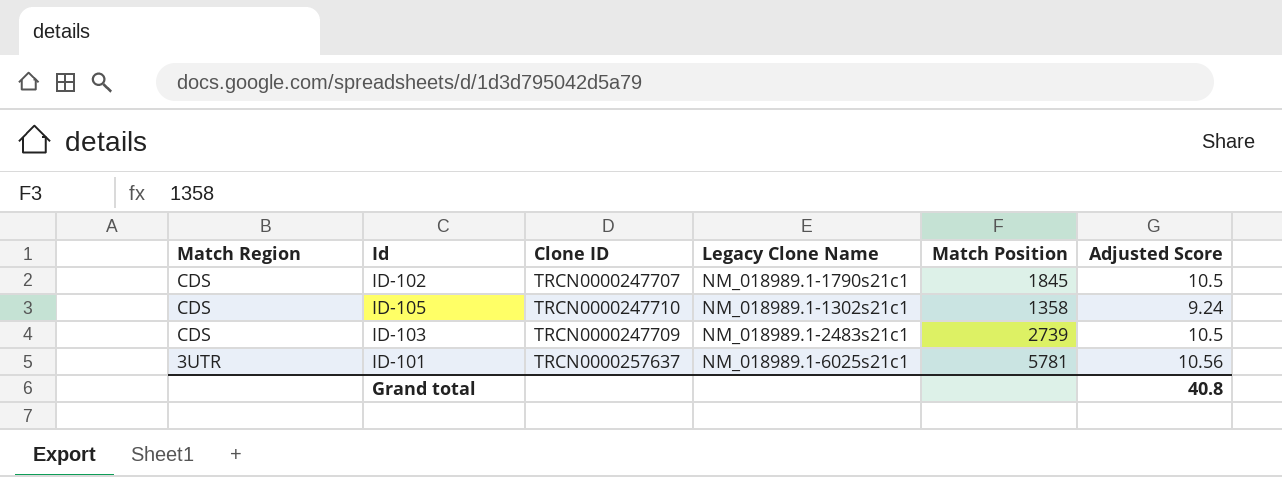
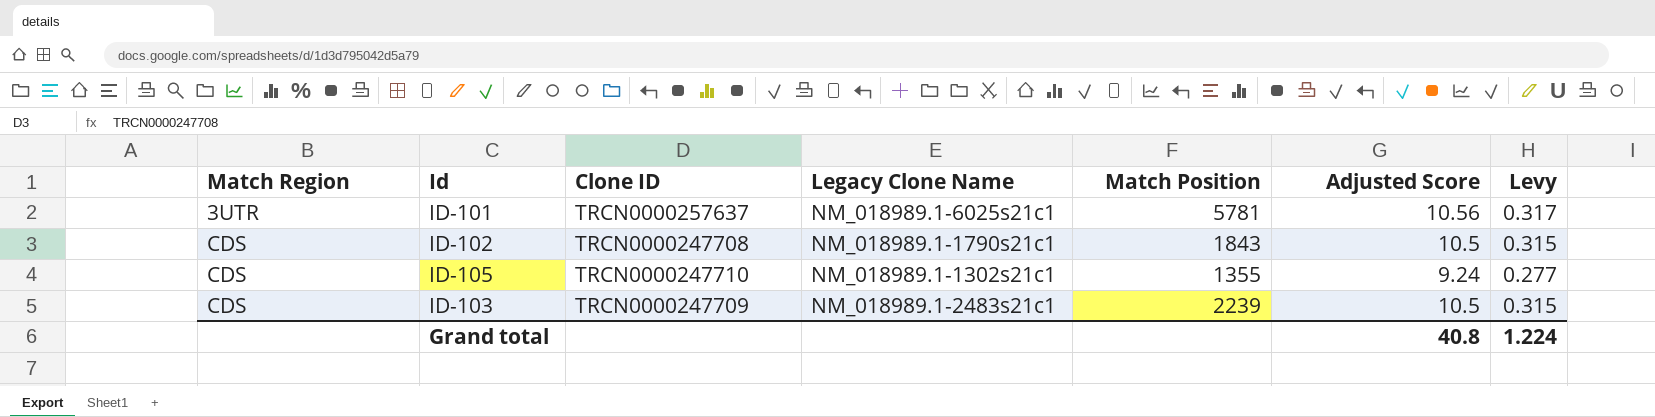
row order: Match Region descending -> Match Region ascending
column Levy | formula: none -> [Adjusted Score] * 0.03
ID-102 | Clone ID: TRCN0000247707 -> TRCN0000247708
ID-102 | Match Position: 1845 -> 1843
ID-105 | Match Position: 1358 -> 1355
ID-103 | Match Position: 2739 -> 2239

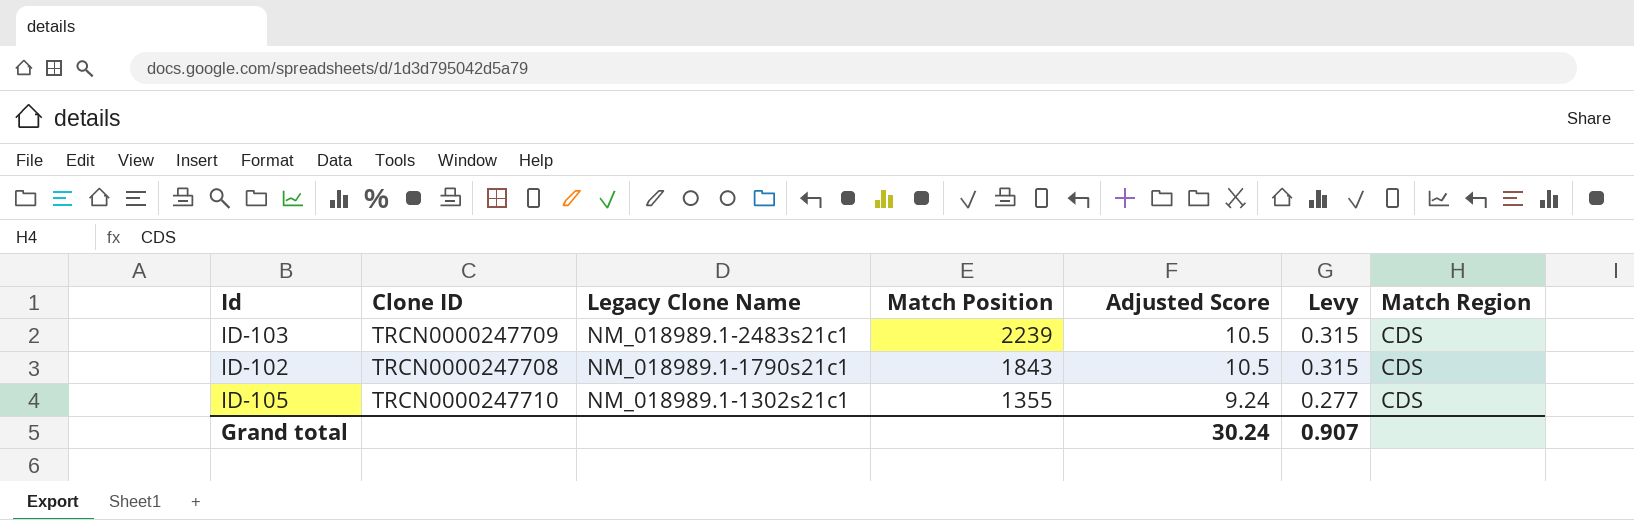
row order: Match Region ascending -> Legacy Clone Name descending
column Match Region | position: 1 -> 7
row ID-101: 3UTR | TRCN0000257637 | NM_018989.1-6025s21c1 | 5781 | 10.56 | 0.317 -> none
Grand total | Adjusted Score: 40.8 -> 30.24
Grand total | Levy: 1.224 -> 0.907

